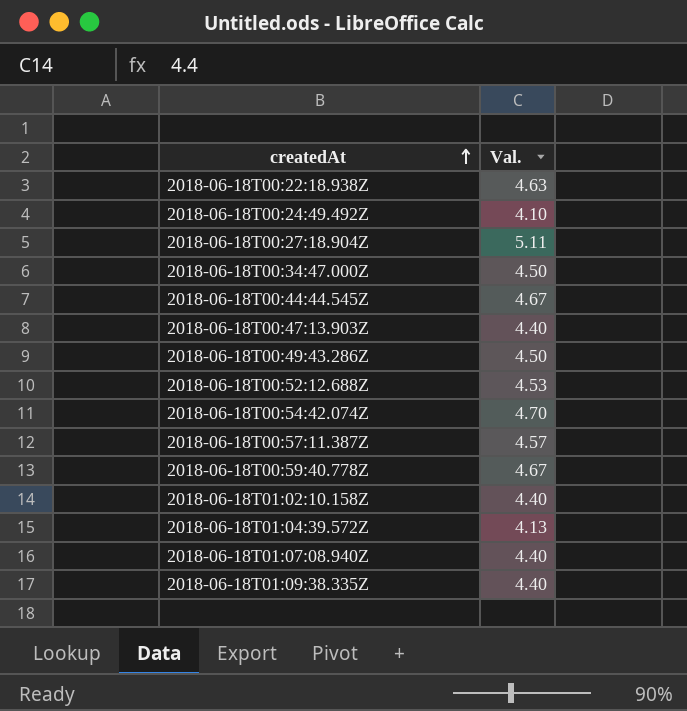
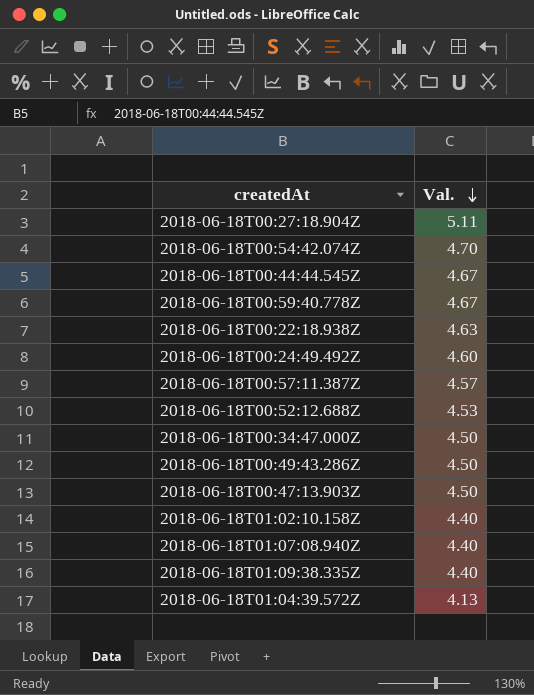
row order: createdAt ascending -> Val. descending
2018-06-18T00:24:49.492Z | Val.: 4.10 -> 4.60
2018-06-18T00:47:13.903Z | Val.: 4.40 -> 4.50

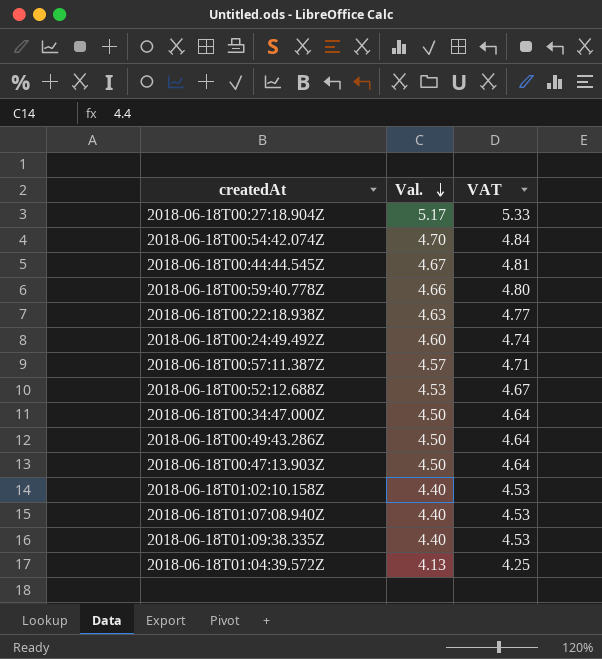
column VAT | formula: none -> [Val.] * 1.03
2018-06-18T00:27:18.904Z | Val.: 5.11 -> 5.17
2018-06-18T00:59:40.778Z | Val.: 4.67 -> 4.66

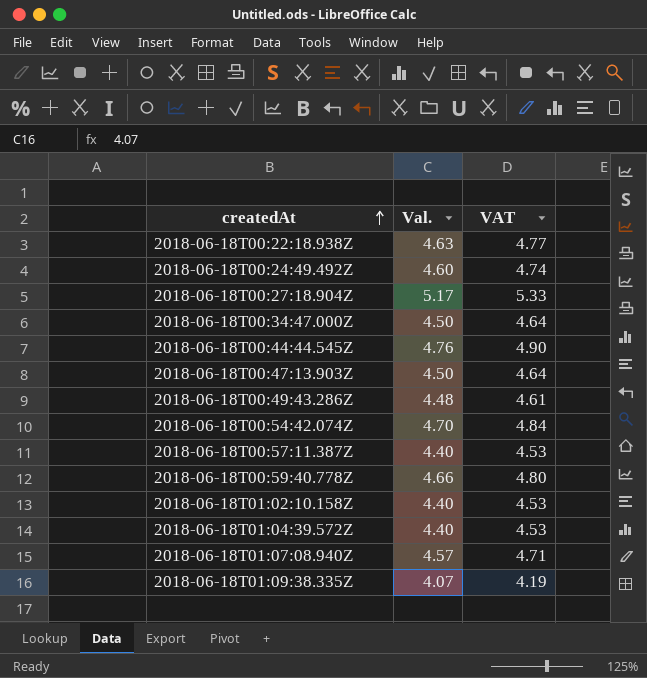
row order: Val. descending -> createdAt ascending
row 2018-06-18T00:52:12.688Z: 4.53 | 4.67 -> none
2018-06-18T00:44:44.545Z | Val.: 4.67 -> 4.76
2018-06-18T00:44:44.545Z | VAT: 4.81 -> 4.90
2018-06-18T00:49:43.286Z | Val.: 4.50 -> 4.48
2018-06-18T00:49:43.286Z | VAT: 4.64 -> 4.61
2018-06-18T00:57:11.387Z | Val.: 4.57 -> 4.40
2018-06-18T00:57:11.387Z | VAT: 4.71 -> 4.53
2018-06-18T01:04:39.572Z | Val.: 4.13 -> 4.40
2018-06-18T01:04:39.572Z | VAT: 4.25 -> 4.53
2018-06-18T01:07:08.940Z | Val.: 4.40 -> 4.57
2018-06-18T01:07:08.940Z | VAT: 4.53 -> 4.71
2018-06-18T01:09:38.335Z | Val.: 4.40 -> 4.07
2018-06-18T01:09:38.335Z | VAT: 4.53 -> 4.19

